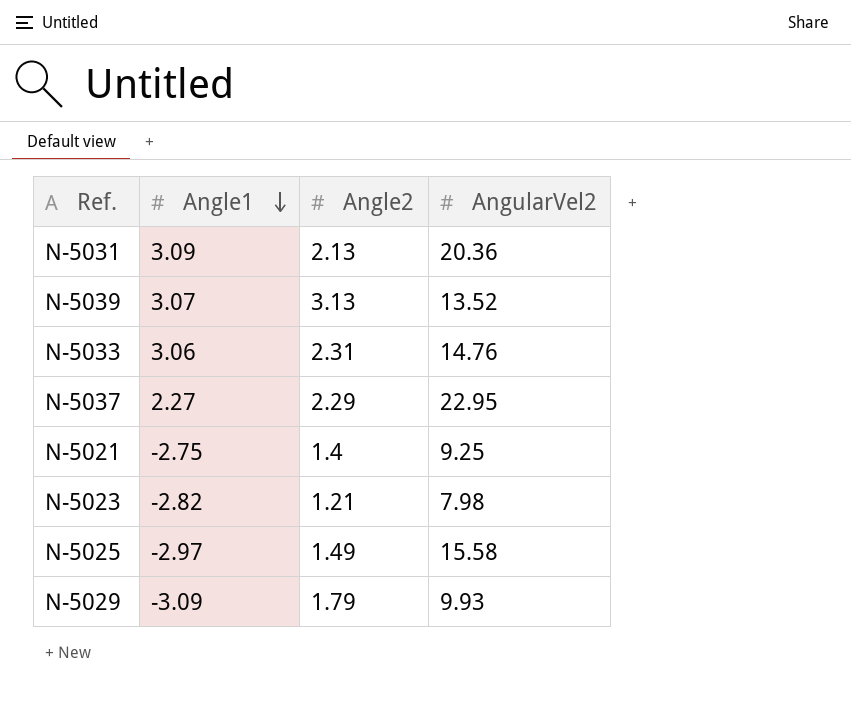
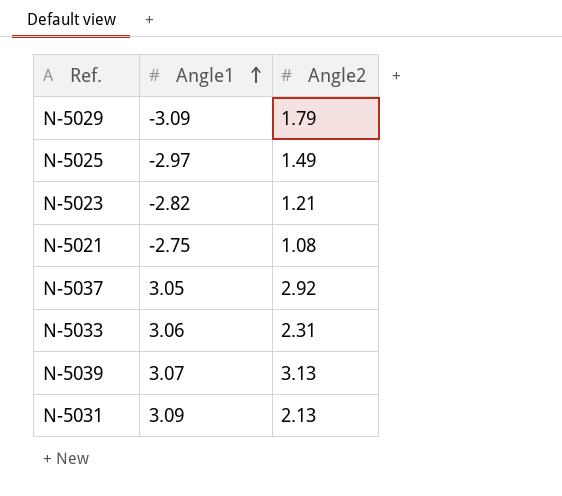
row order: Angle1 descending -> Angle1 ascending
column AngularVel2 | position: 4 -> none
N-5021 | Angle2: 1.4 -> 1.08
N-5037 | Angle1: 2.27 -> 3.05
N-5037 | Angle2: 2.29 -> 2.92

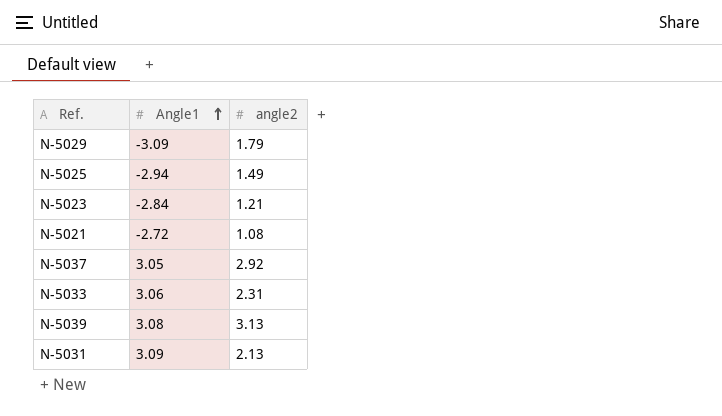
column name: Angle2 -> angle2
N-5025 | Angle1: -2.97 -> -2.94
N-5023 | Angle1: -2.82 -> -2.84
N-5021 | Angle1: -2.75 -> -2.72
N-5039 | Angle1: 3.07 -> 3.08

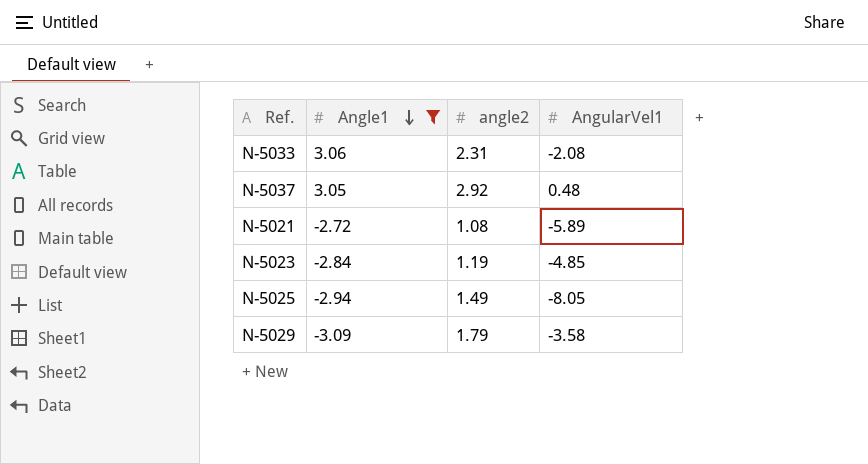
filter: none -> Angle1 <= 3.06
row order: Angle1 ascending -> Angle1 descending
column AngularVel1 | position: none -> 4
N-5023 | angle2: 1.21 -> 1.19

